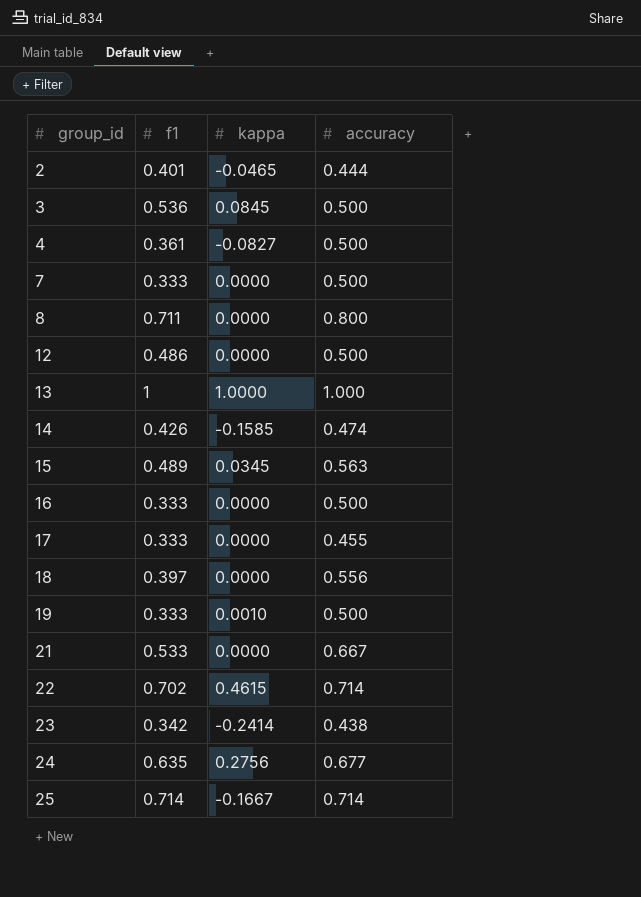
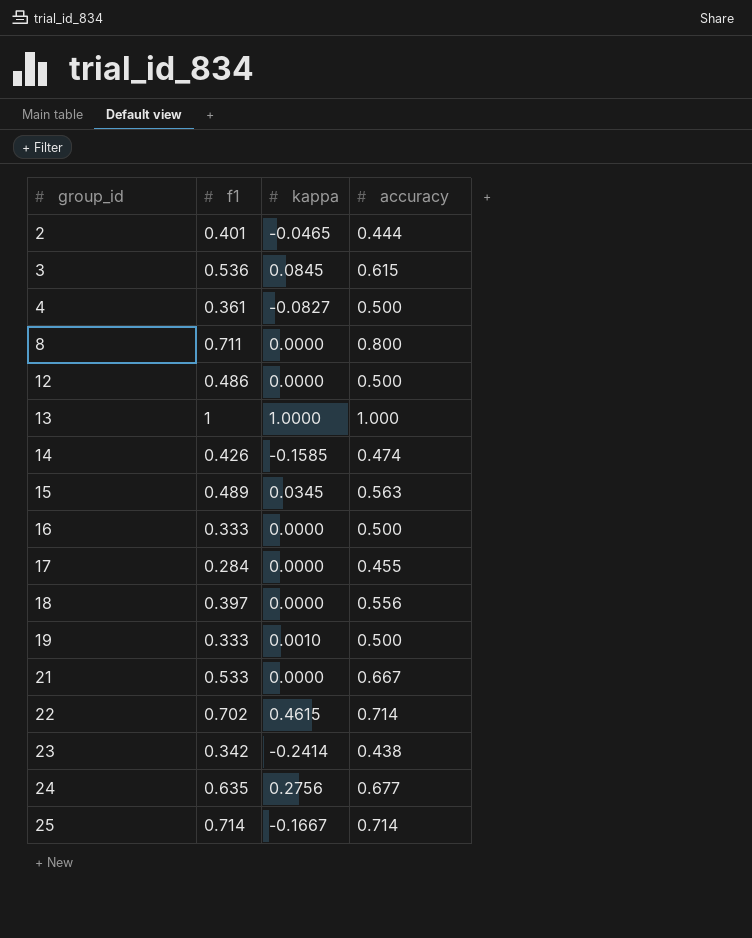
row 7: 0.333 | 0.0000 | 0.500 -> none
3 | accuracy: 0.500 -> 0.615
17 | f1: 0.333 -> 0.284

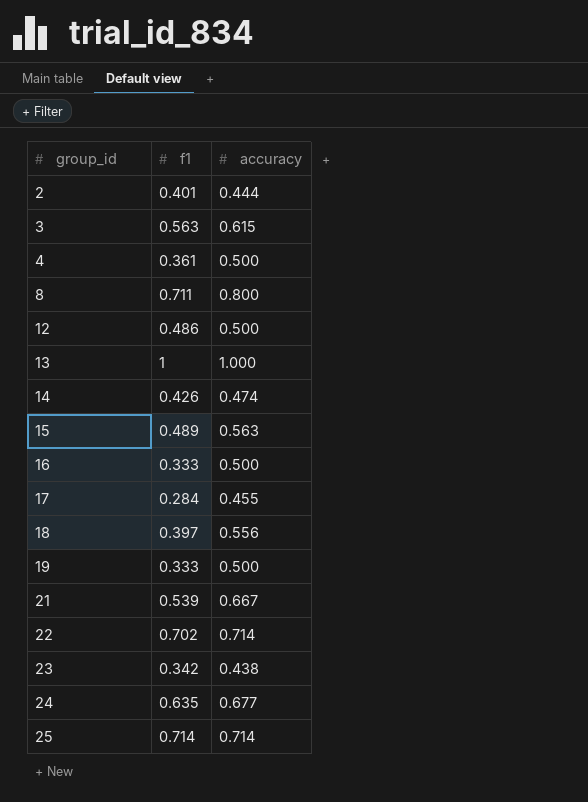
column kappa | position: 3 -> none
3 | f1: 0.536 -> 0.563
21 | f1: 0.533 -> 0.539

